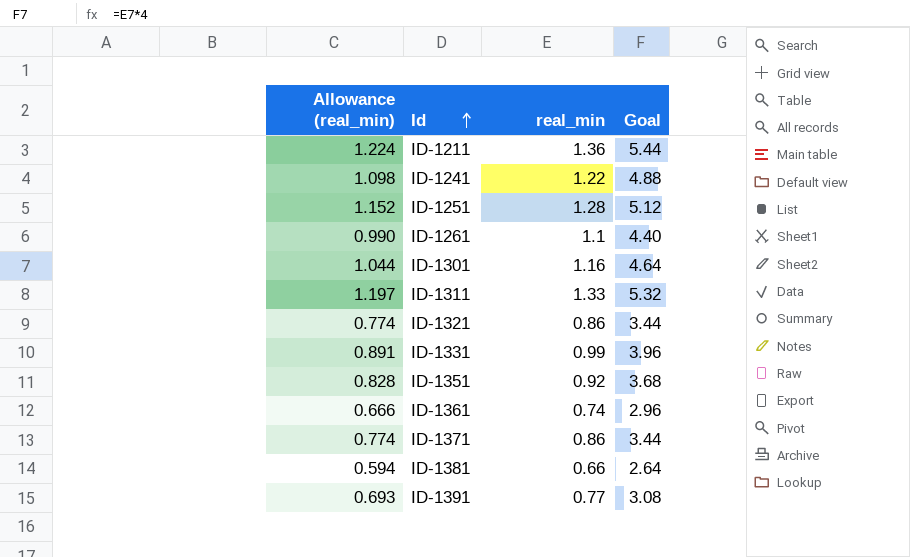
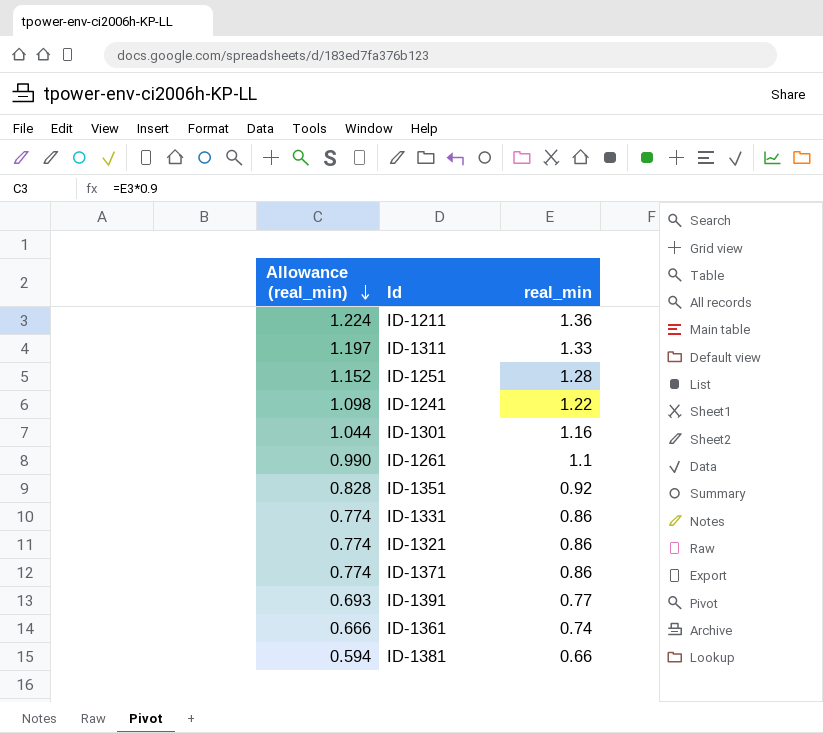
row order: Id ascending -> Allowance (real_min) descending
column Goal | formula: [real_min] * 4 -> none
ID-1331 | Allowance (real_min): 0.891 -> 0.774
ID-1331 | real_min: 0.99 -> 0.86

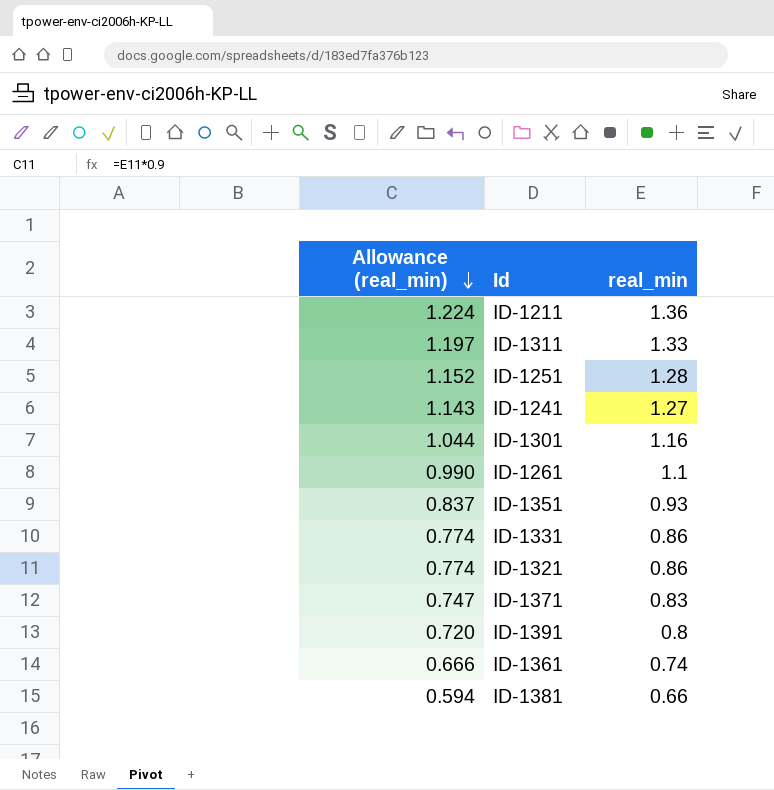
ID-1241 | Allowance (real_min): 1.098 -> 1.143
ID-1241 | real_min: 1.22 -> 1.27
ID-1351 | Allowance (real_min): 0.828 -> 0.837
ID-1351 | real_min: 0.92 -> 0.93
ID-1371 | Allowance (real_min): 0.774 -> 0.747
ID-1371 | real_min: 0.86 -> 0.83
ID-1391 | Allowance (real_min): 0.693 -> 0.720
ID-1391 | real_min: 0.77 -> 0.8

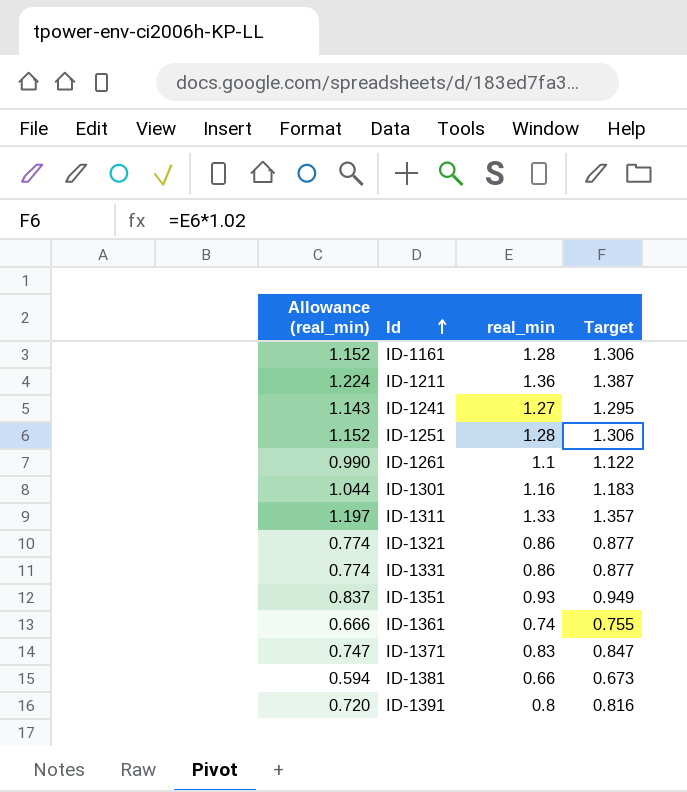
row order: Allowance (real_min) descending -> Id ascending
column Target | formula: none -> [real_min] * 1.02
row ID-1161: none -> 1.152 | 1.28 | 1.306

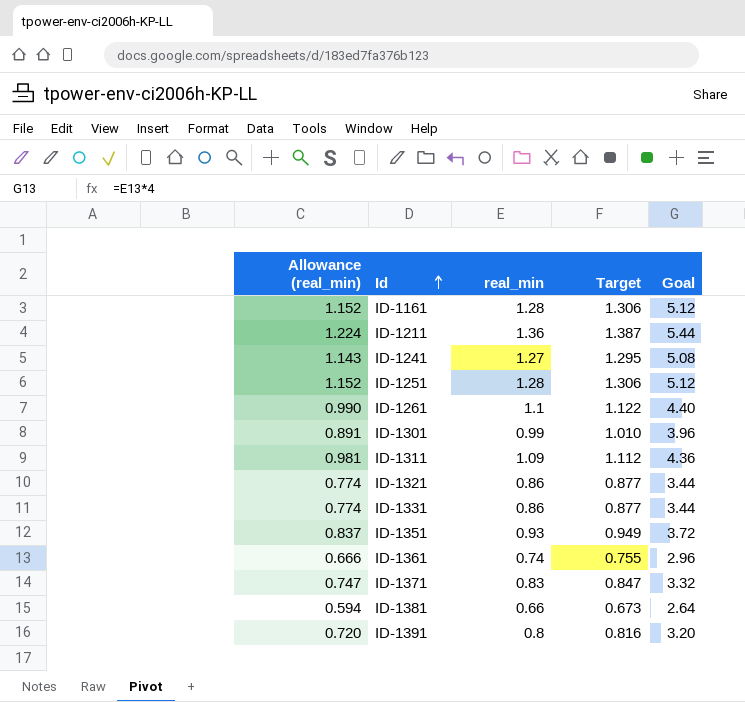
column Goal | formula: none -> [real_min] * 4
ID-1301 | Allowance (real_min): 1.044 -> 0.891
ID-1301 | real_min: 1.16 -> 0.99
ID-1301 | Target: 1.183 -> 1.010
ID-1311 | Allowance (real_min): 1.197 -> 0.981
ID-1311 | real_min: 1.33 -> 1.09
ID-1311 | Target: 1.357 -> 1.112

